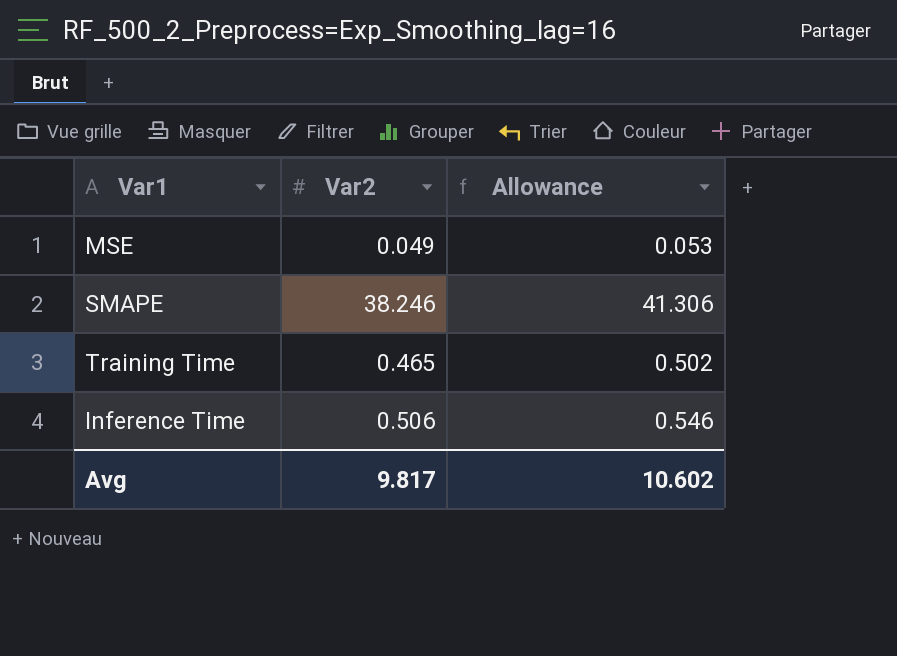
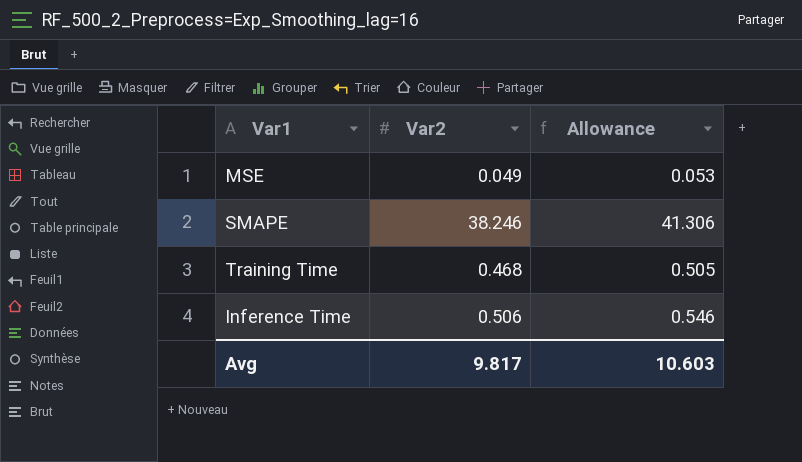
Training Time | Var2: 0.465 -> 0.468
Training Time | Allowance: 0.502 -> 0.505
Avg | Allowance: 10.602 -> 10.603

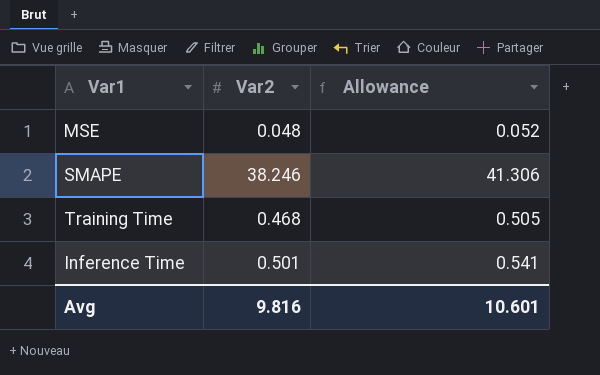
MSE | Var2: 0.049 -> 0.048
MSE | Allowance: 0.053 -> 0.052
Inference Time | Var2: 0.506 -> 0.501
Inference Time | Allowance: 0.546 -> 0.541
Avg | Var2: 9.817 -> 9.816
Avg | Allowance: 10.603 -> 10.601

